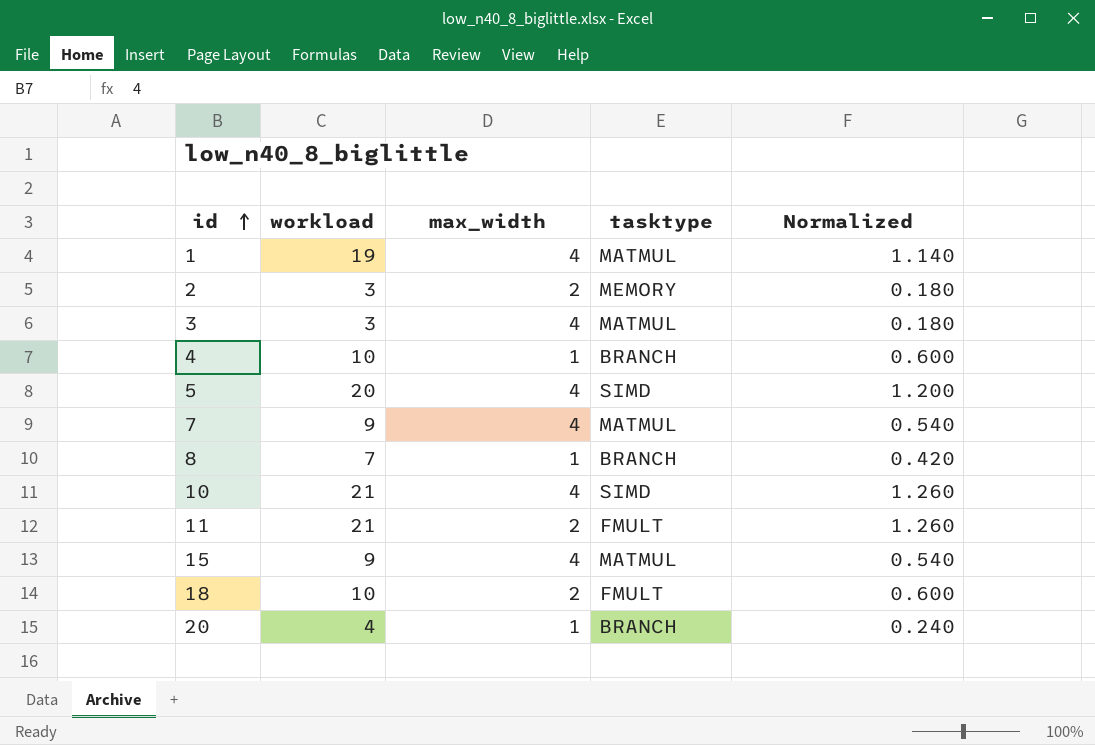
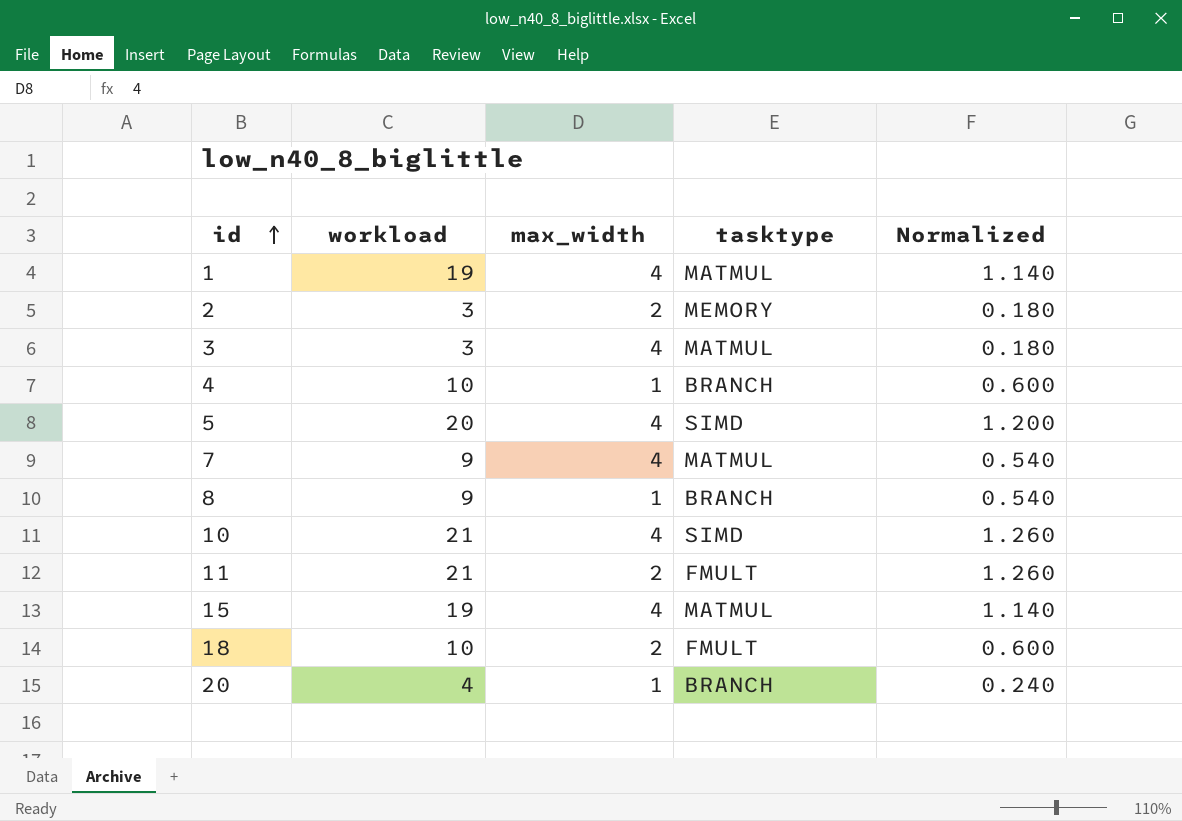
8 | workload: 7 -> 9
8 | Normalized: 0.420 -> 0.540
15 | workload: 9 -> 19
15 | Normalized: 0.540 -> 1.140

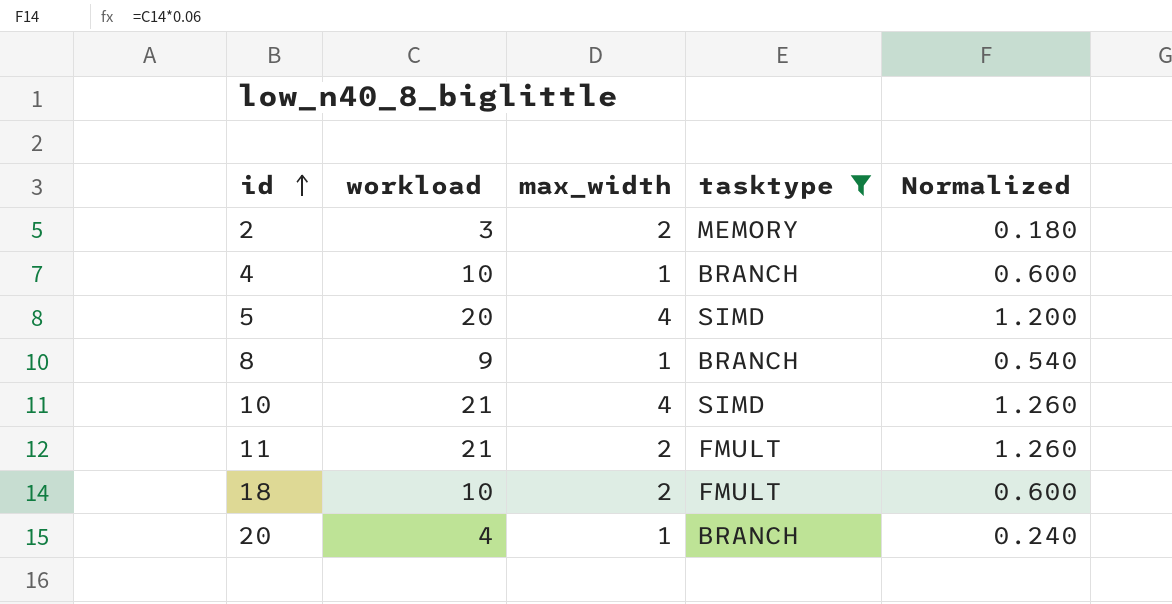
filter: none -> tasktype != MATMUL

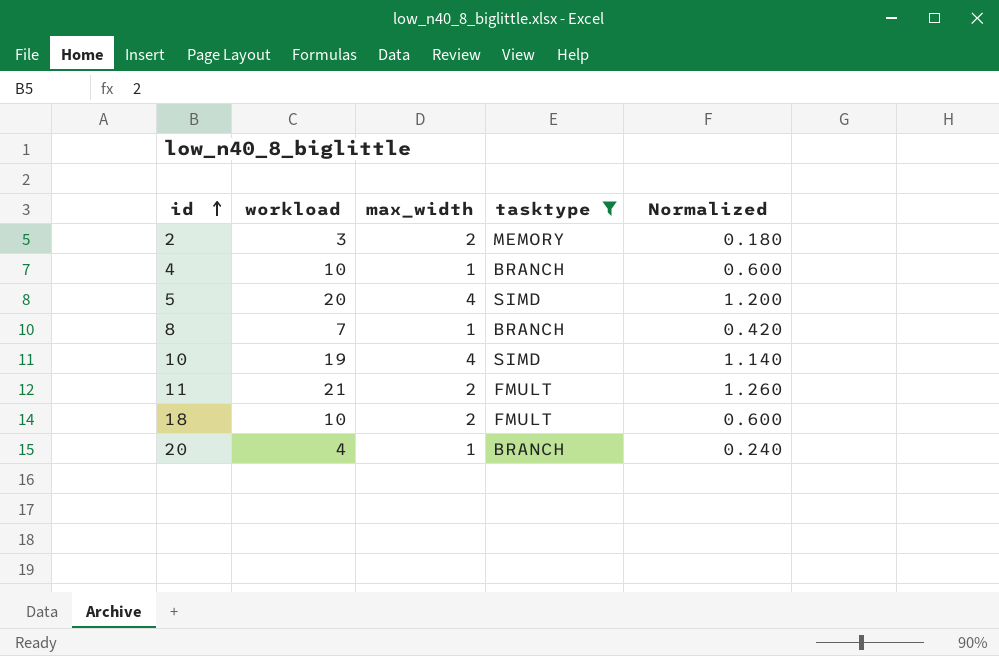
8 | workload: 9 -> 7
8 | Normalized: 0.540 -> 0.420
10 | workload: 21 -> 19
10 | Normalized: 1.260 -> 1.140

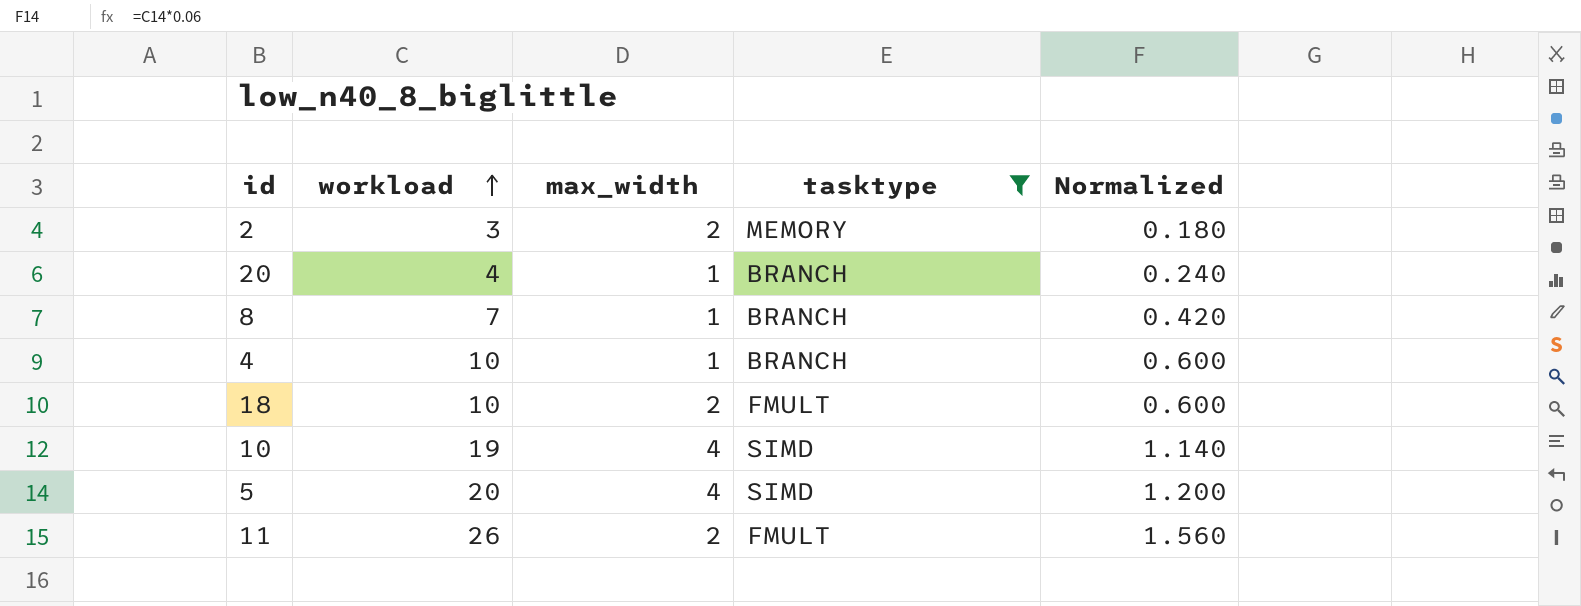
row order: id ascending -> workload ascending
11 | workload: 21 -> 26
11 | Normalized: 1.260 -> 1.560

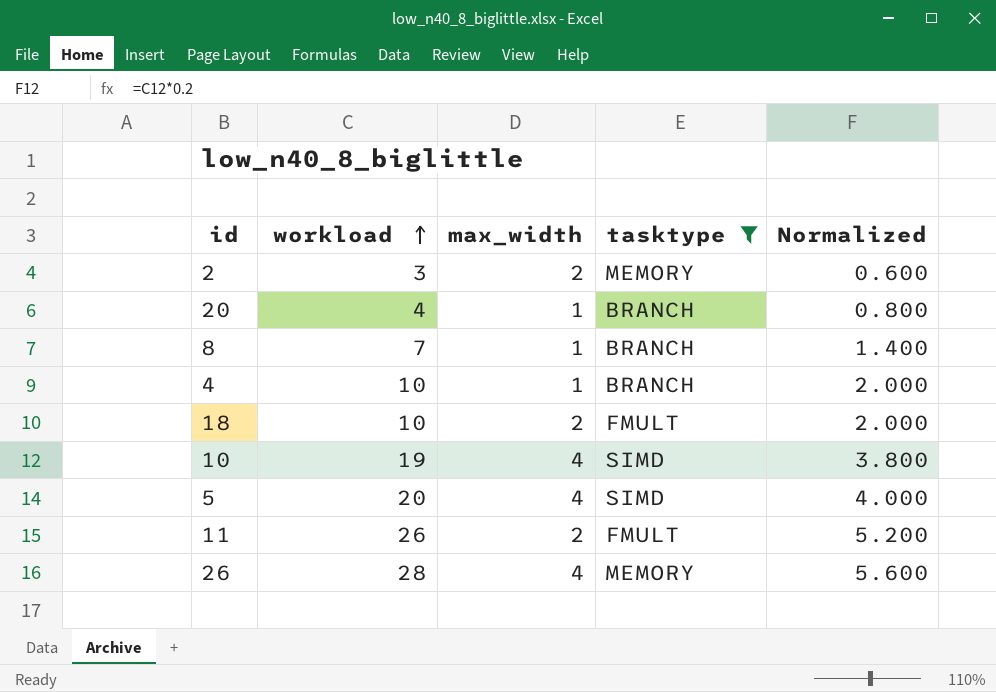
column Normalized | formula: [workload] * 0.06 -> [workload] * 0.2
row 26: none -> 28 | 4 | MEMORY | 5.600

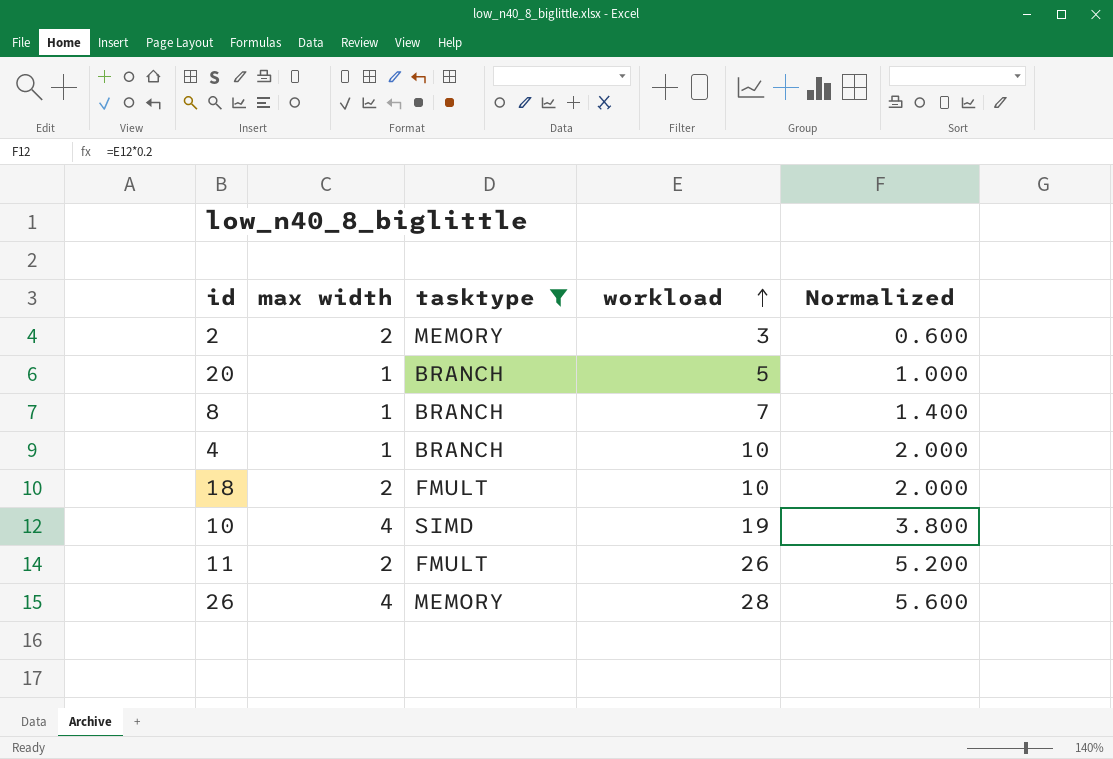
column name: max_width -> max width
column workload | position: 2 -> 4
row 5: 20 | 4 | SIMD | 4.000 -> none
20 | workload: 4 -> 5
20 | Normalized: 0.800 -> 1.000

